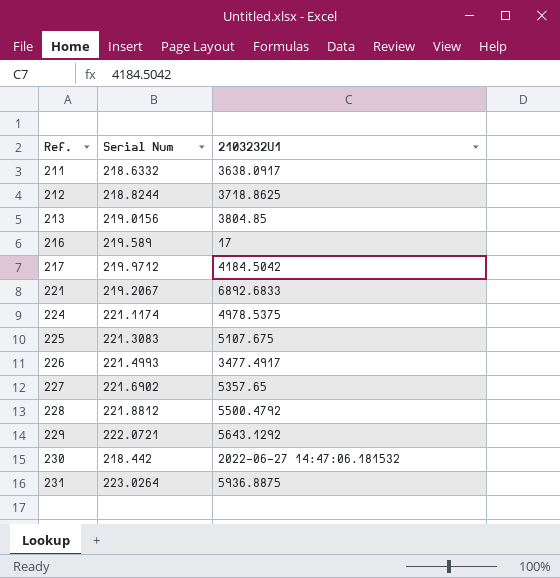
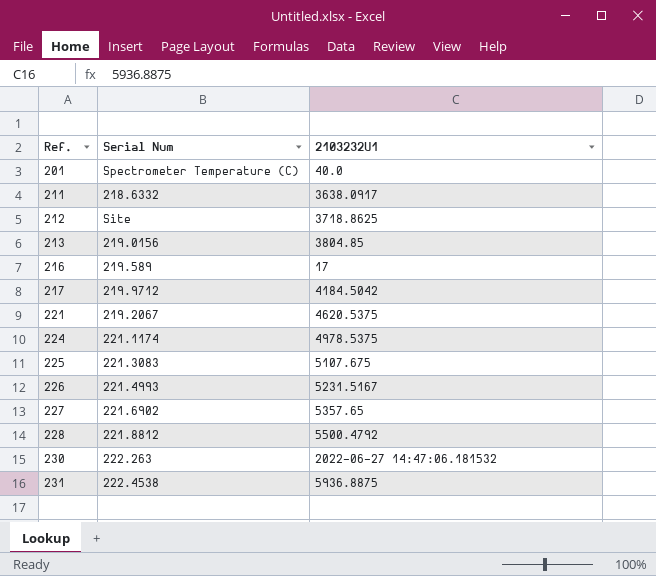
row 229: 222.0721 | 5643.1292 -> none
row 201: none -> Spectrometer Temperature (C) | 40.0
212 | Serial Num: 218.8244 -> Site
221 | 2103232U1: 6892.6833 -> 4620.5375
226 | 2103232U1: 3477.4917 -> 5231.5167
230 | Serial Num: 218.442 -> 222.263
231 | Serial Num: 223.0264 -> 222.4538

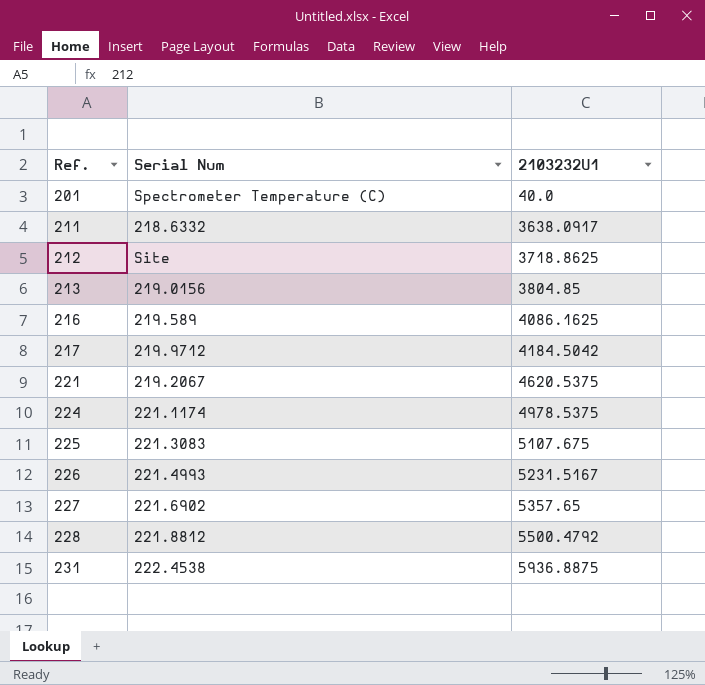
row 230: 222.263 | 2022-06-27 14:47:06.181532 -> none
216 | 2103232U1: 17 -> 4086.1625

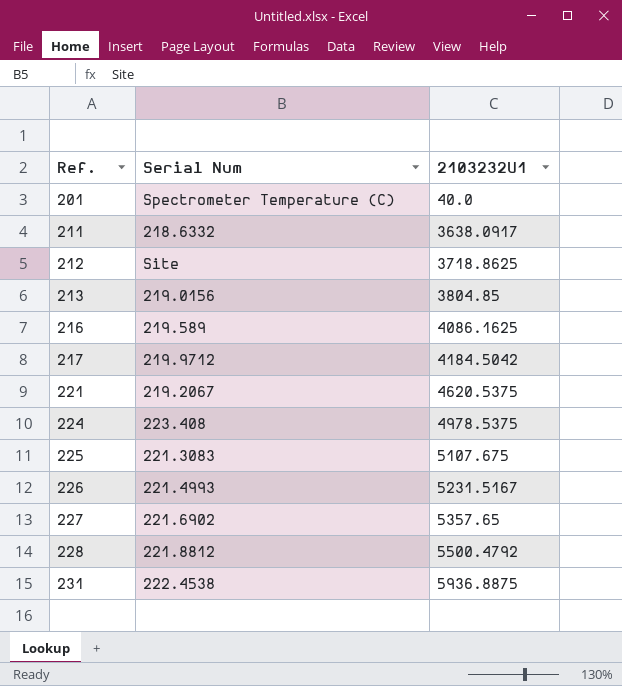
224 | Serial Num: 221.1174 -> 223.408

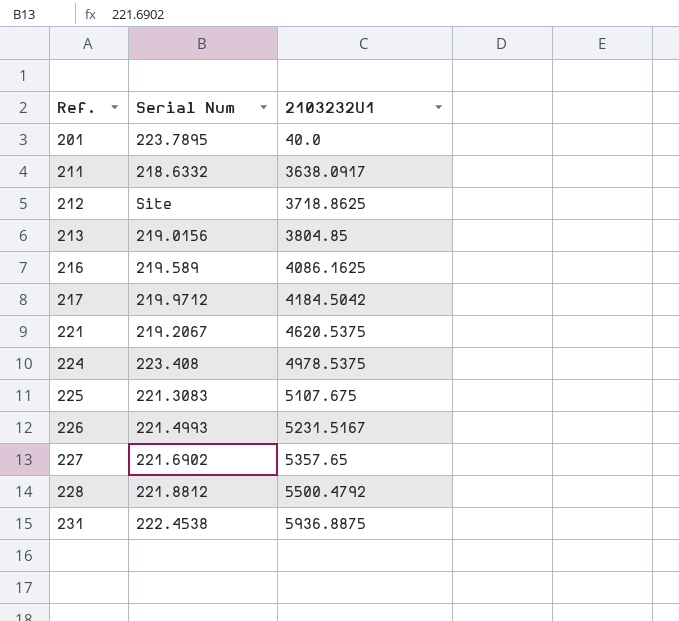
201 | Serial Num: Spectrometer Temperature (C) -> 223.7895

